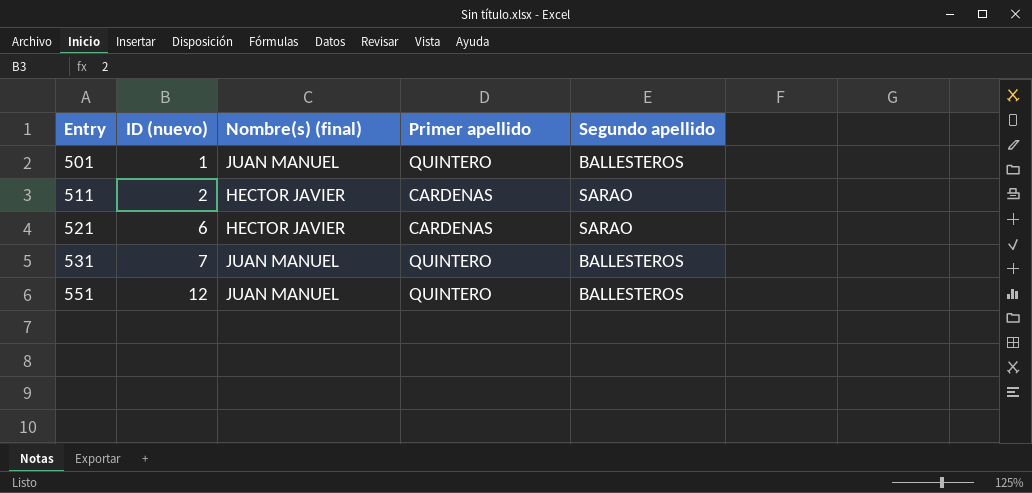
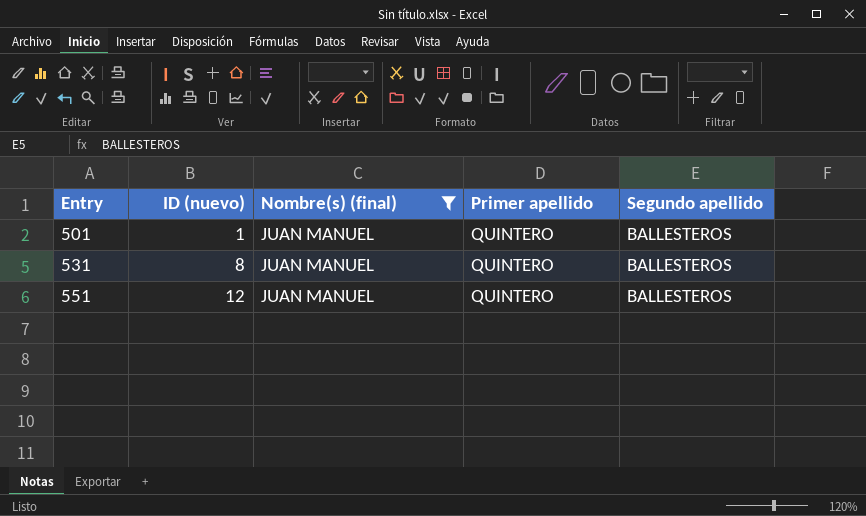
filter: none -> Nombre(s) (final) = JUAN MANUEL
531 | ID (nuevo): 7 -> 8

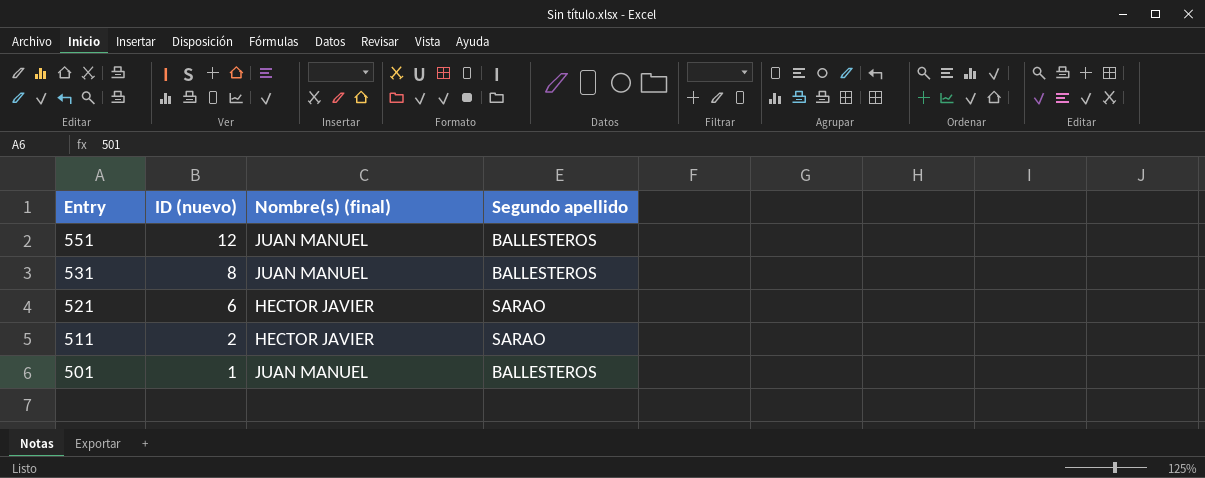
filter: Nombre(s) (final) = JUAN MANUEL -> none
row order: Entry ascending -> Entry descending
column Primer apellido | position: 4 -> none

